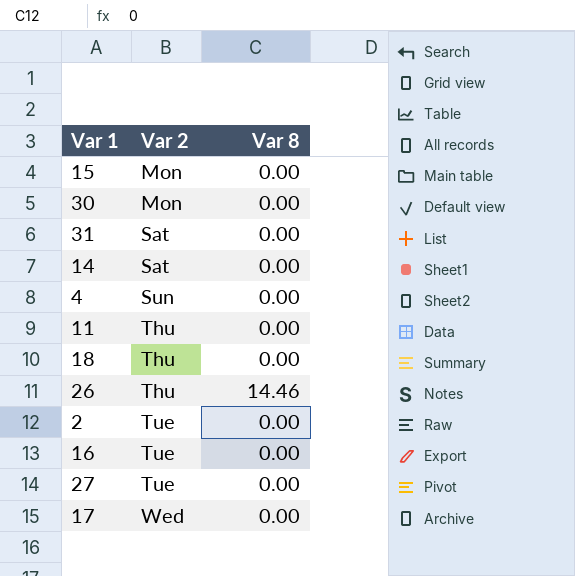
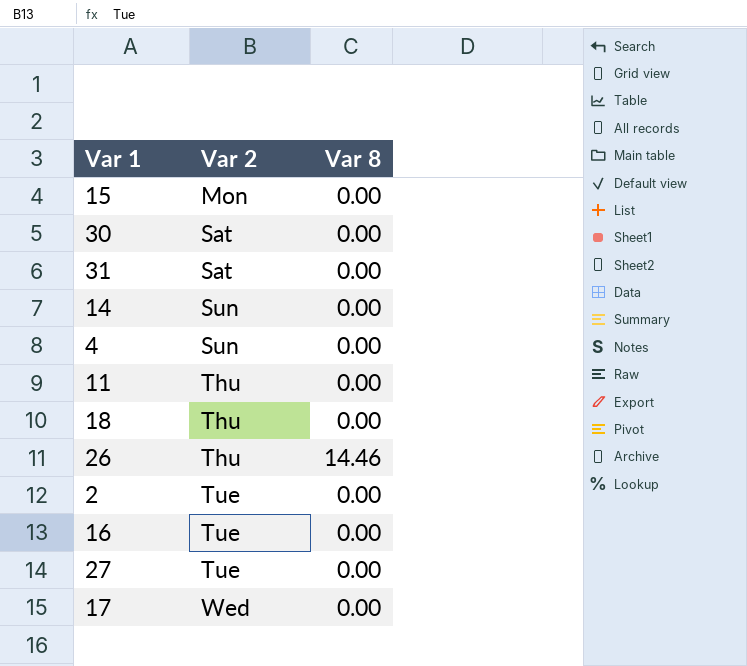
30 | Var 2: Mon -> Sat
14 | Var 2: Sat -> Sun

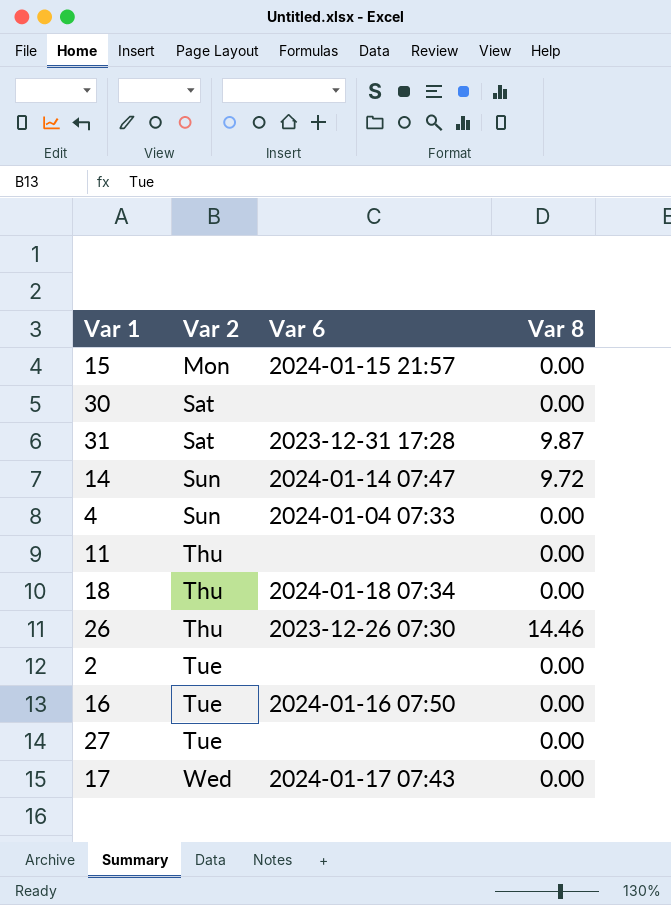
column Var 6 | position: none -> 3
31 | Var 8: 0.00 -> 9.87
14 | Var 8: 0.00 -> 9.72

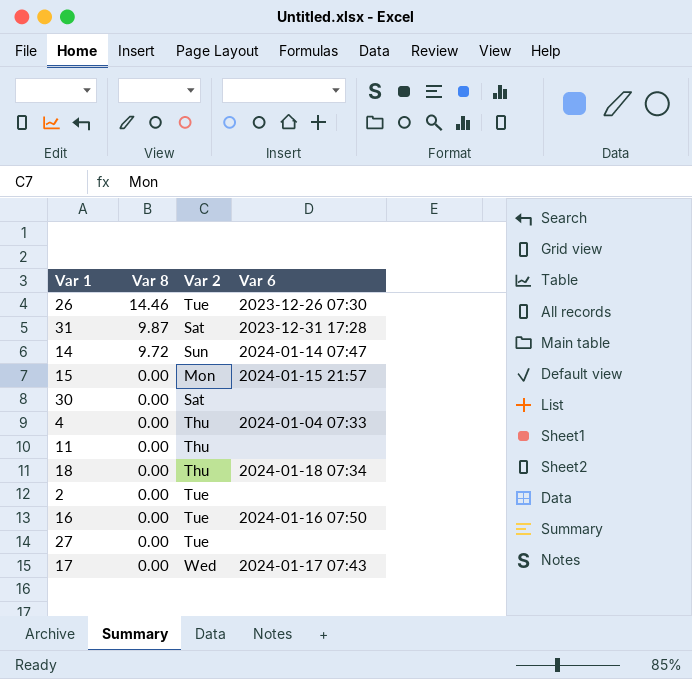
row order: Var 2 ascending -> Var 8 descending
column Var 8 | position: 4 -> 2
26 | Var 2: Thu -> Tue
4 | Var 2: Sun -> Thu

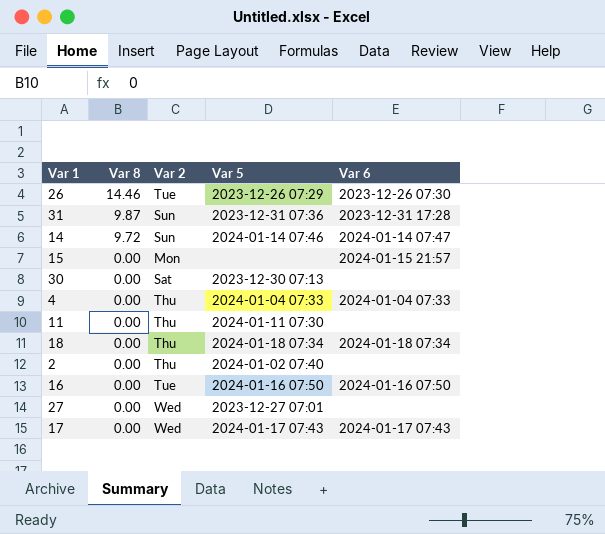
column Var 5 | position: none -> 4
31 | Var 2: Sat -> Sun
2 | Var 2: Tue -> Thu
27 | Var 2: Tue -> Wed

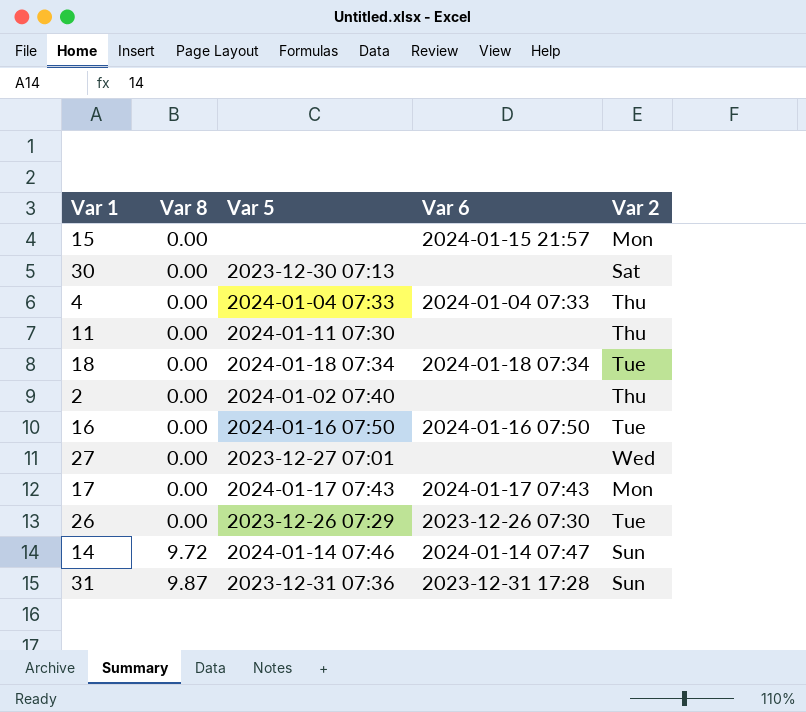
row order: Var 8 descending -> Var 8 ascending
column Var 2 | position: 3 -> 5
18 | Var 2: Thu -> Tue
17 | Var 2: Wed -> Mon
26 | Var 8: 14.46 -> 0.00

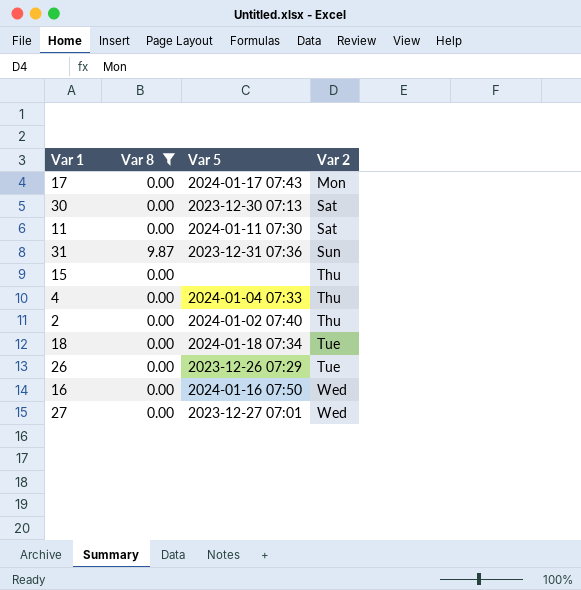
filter: none -> Var 8 != 9.72
row order: Var 8 ascending -> Var 2 ascending
column Var 6 | position: 4 -> none
11 | Var 2: Thu -> Sat
15 | Var 2: Mon -> Thu
16 | Var 2: Tue -> Wed

